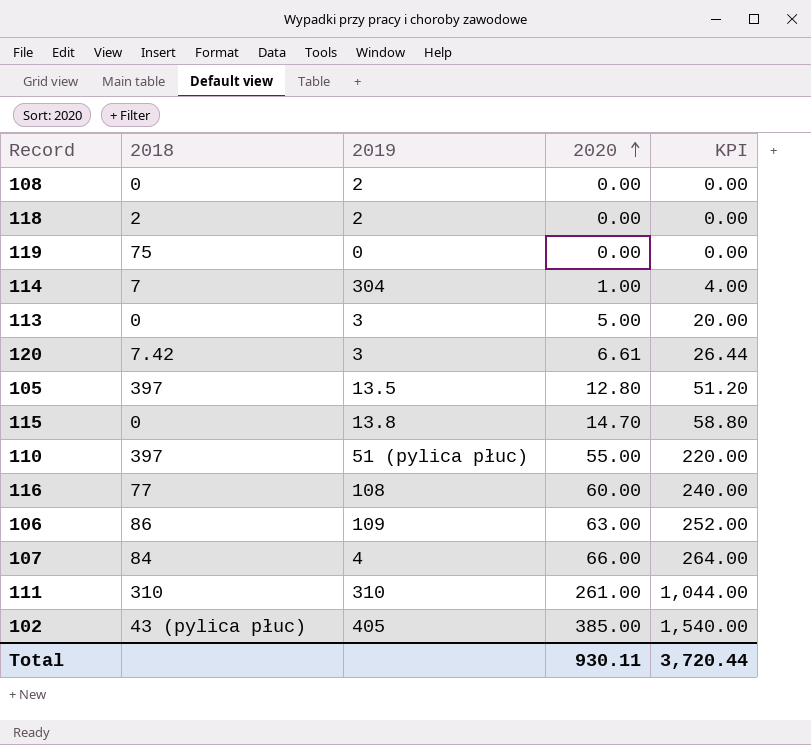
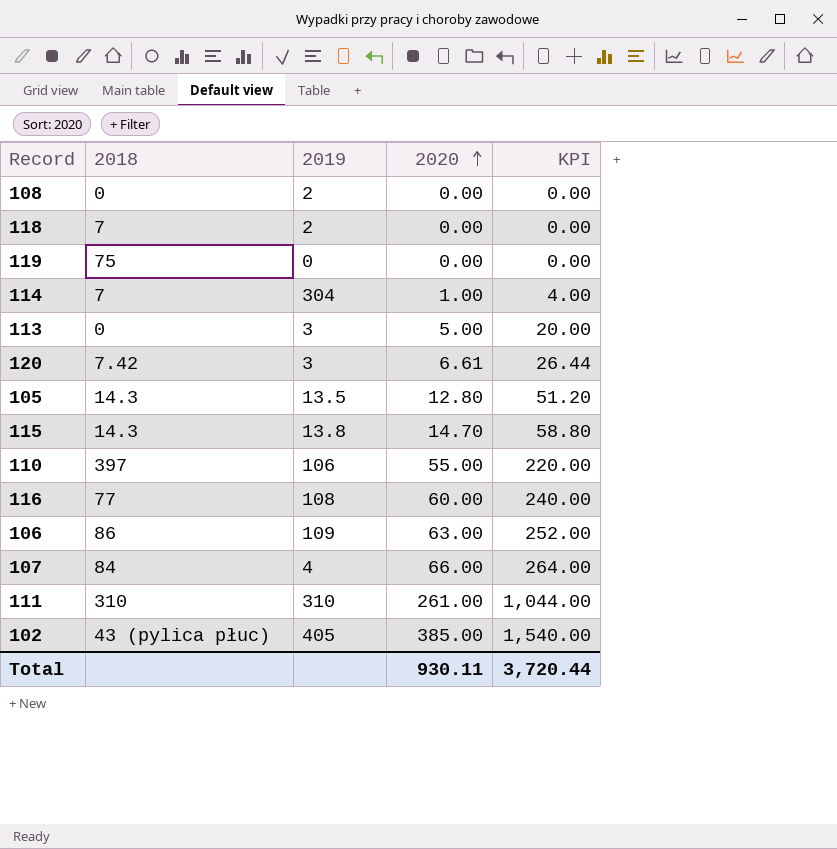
118 | 2018: 2 -> 7
105 | 2018: 397 -> 14.3
115 | 2018: 0 -> 14.3
110 | 2019: 51 (pylica płuc) -> 106

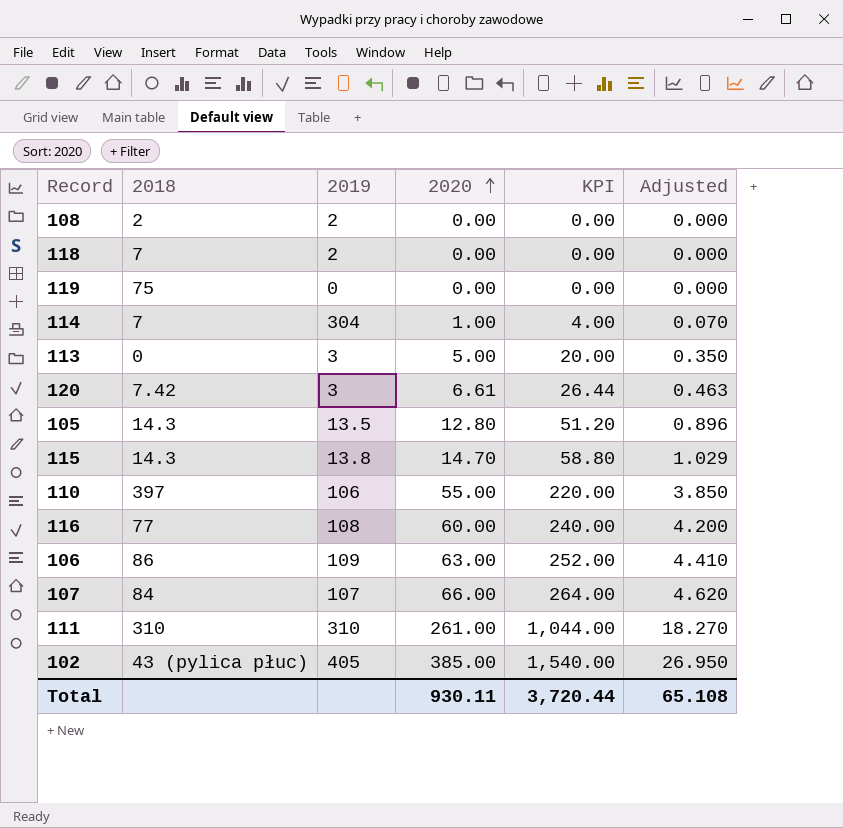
column Adjusted | formula: none -> [2020] * 0.07
108 | 2018: 0 -> 2
107 | 2019: 4 -> 107

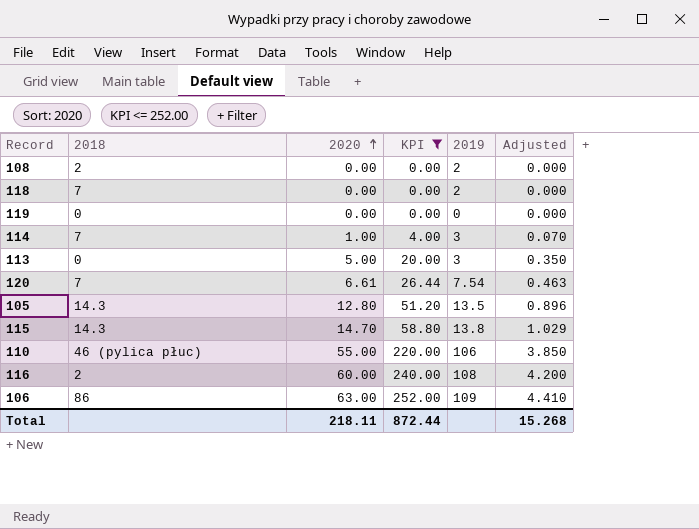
filter: none -> KPI <= 252.00
column 2019 | position: 3 -> 5
119 | 2018: 75 -> 0
114 | 2019: 304 -> 3
120 | 2018: 7.42 -> 7
120 | 2019: 3 -> 7.54
110 | 2018: 397 -> 46 (pylica płuc)
116 | 2018: 77 -> 2
Total | 2020: 930.11 -> 218.11
Total | KPI: 3,720.44 -> 872.44
Total | Adjusted: 65.108 -> 15.268

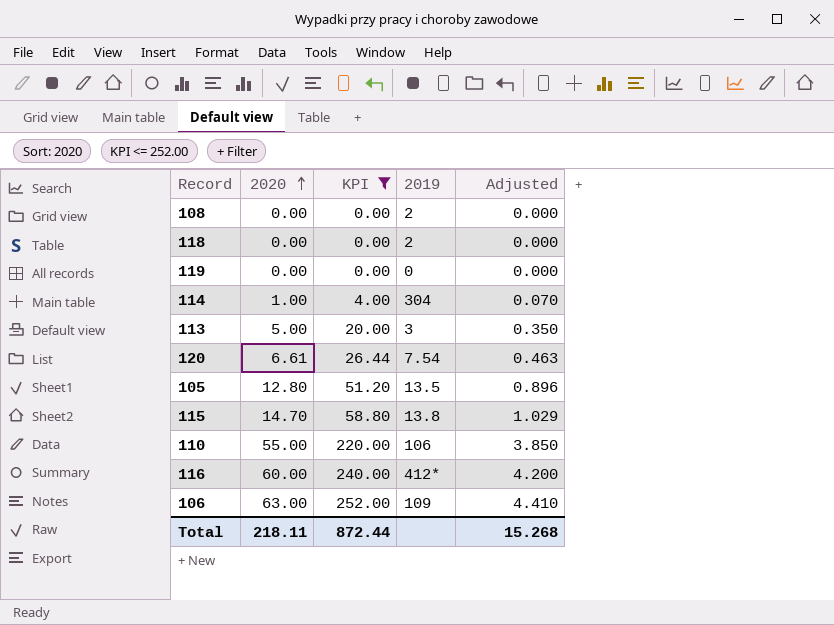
column 2018 | position: 2 -> none
114 | 2019: 3 -> 304
116 | 2019: 108 -> 412*

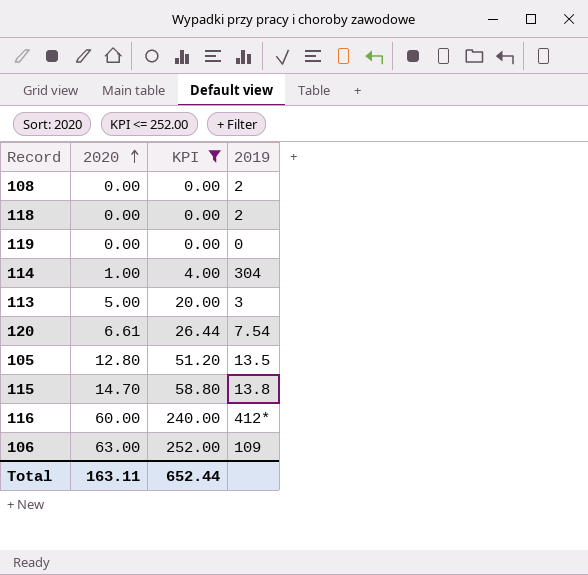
column Adjusted | formula: [2020] * 0.07 -> none
row 110: 55.00 | 220.00 | 106 | 3.850 -> none
Total | 2020: 218.11 -> 163.11
Total | KPI: 872.44 -> 652.44

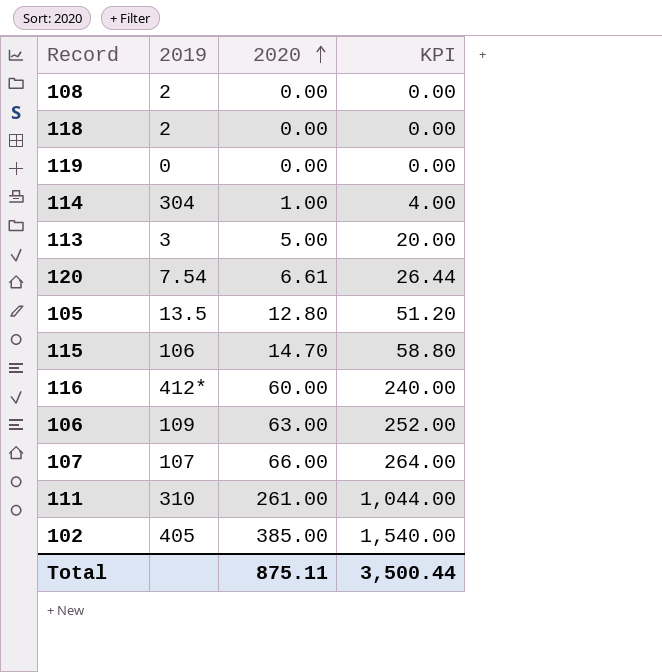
filter: KPI <= 252.00 -> none
column 2019 | position: 4 -> 2
115 | 2019: 13.8 -> 106
Total | 2020: 163.11 -> 875.11
Total | KPI: 652.44 -> 3,500.44

